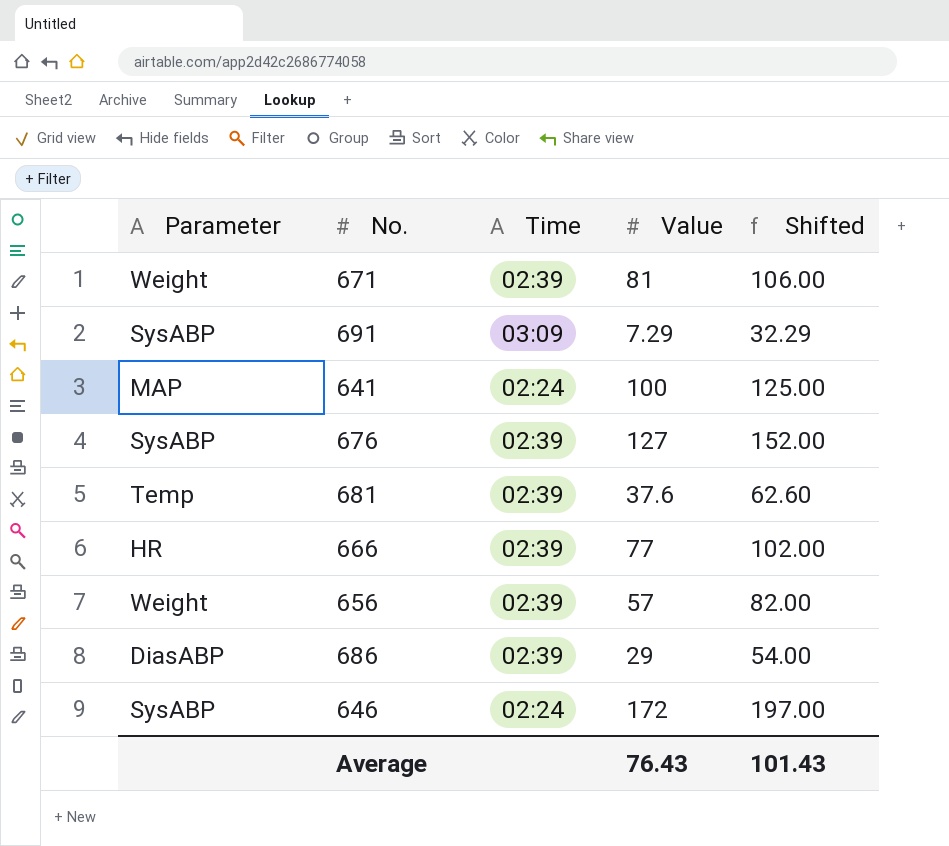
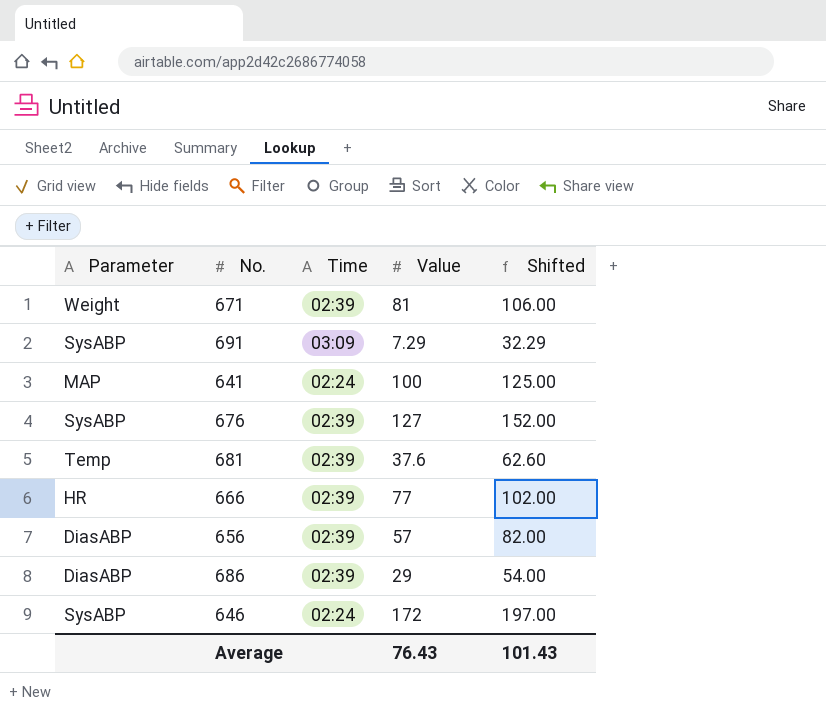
656 | Parameter: Weight -> DiasABP

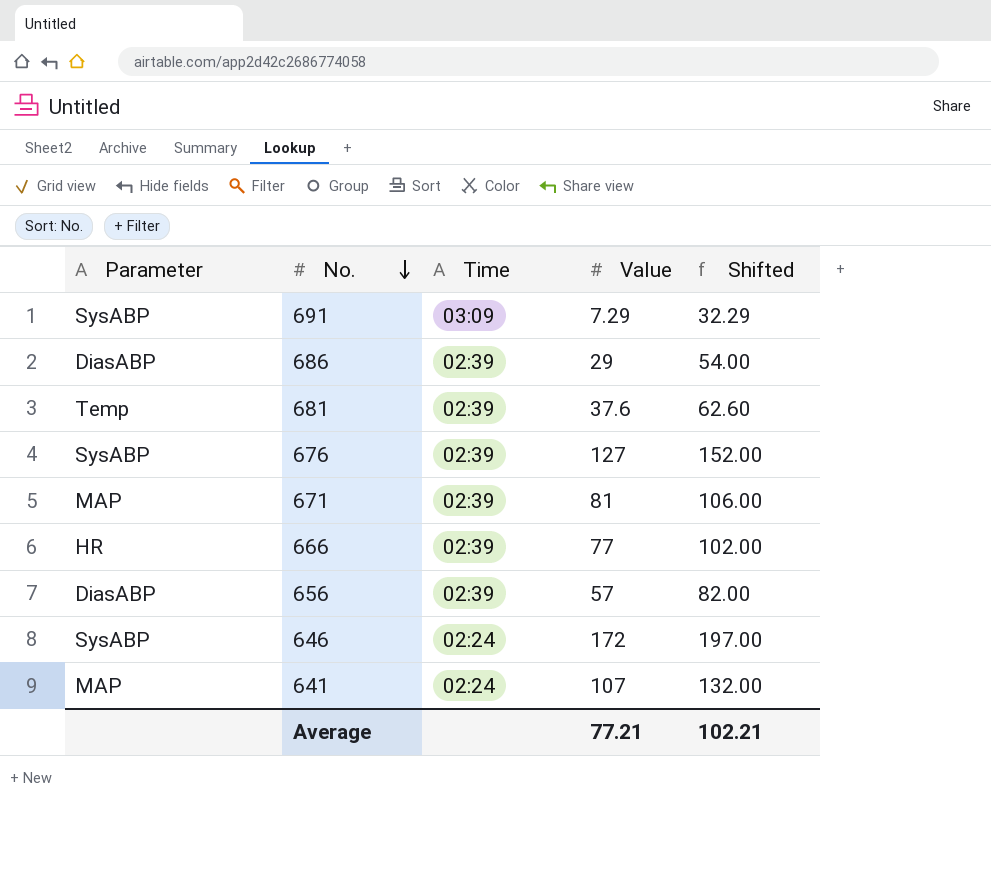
row order: none -> No. descending
671 | Parameter: Weight -> MAP
641 | Value: 100 -> 107
641 | Shifted: 125.00 -> 132.00
Average | Value: 76.43 -> 77.21
Average | Shifted: 101.43 -> 102.21

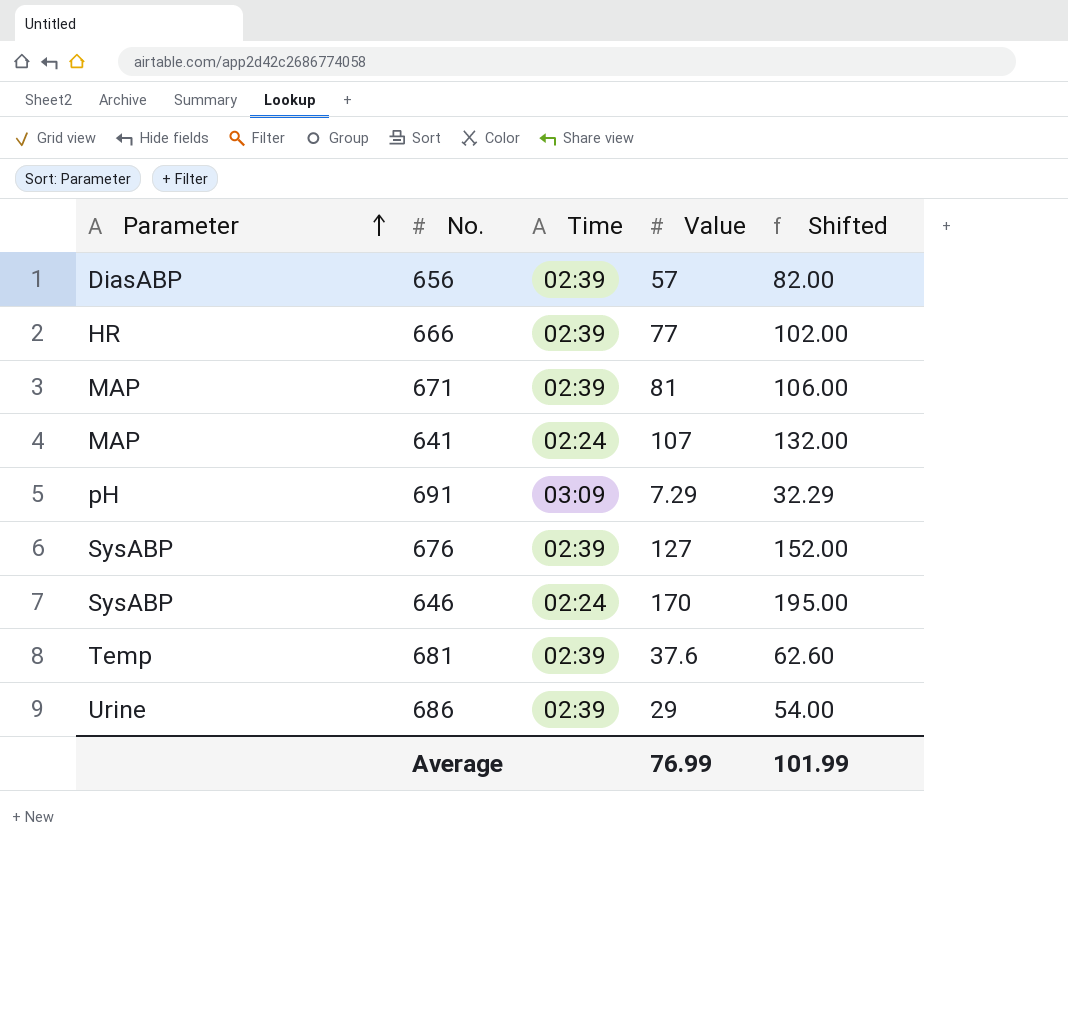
row order: No. descending -> Parameter ascending
691 | Parameter: SysABP -> pH
646 | Value: 172 -> 170
646 | Shifted: 197.00 -> 195.00
686 | Parameter: DiasABP -> Urine
Average | Value: 77.21 -> 76.99
Average | Shifted: 102.21 -> 101.99

